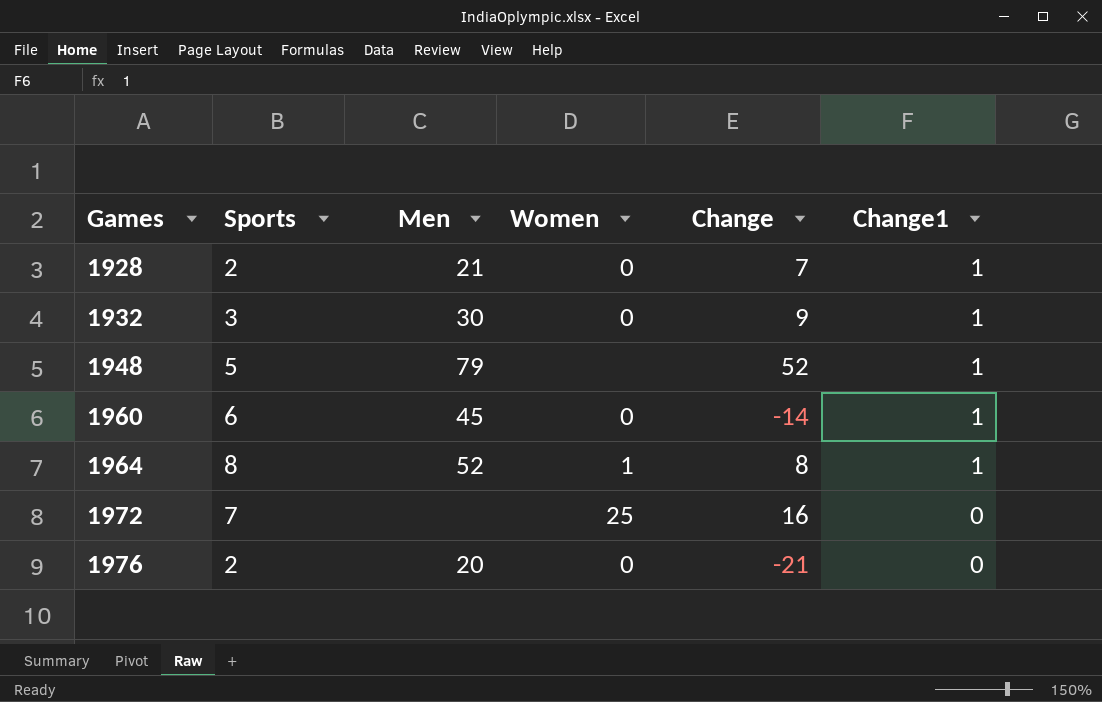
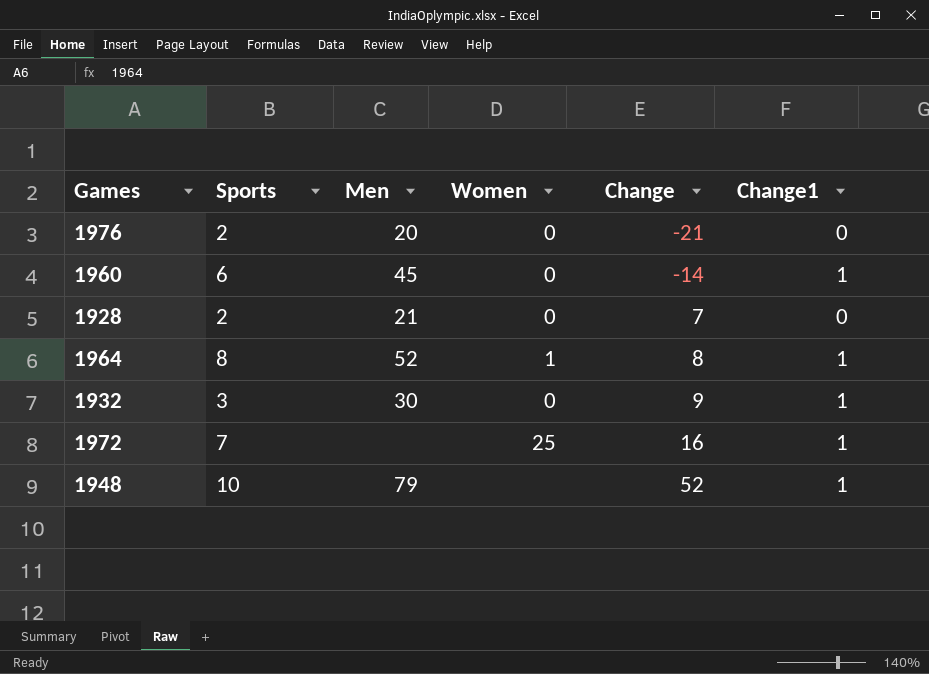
row order: Games ascending -> Change ascending
1928 | Change1: 1 -> 0
1972 | Change1: 0 -> 1
1948 | Sports: 5 -> 10

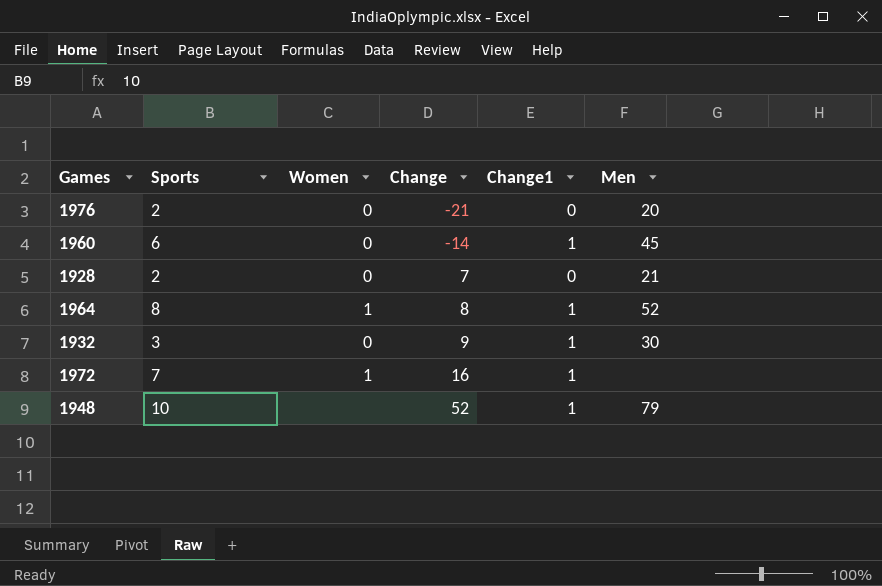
column Men | position: 3 -> 6
1972 | Women: 25 -> 1

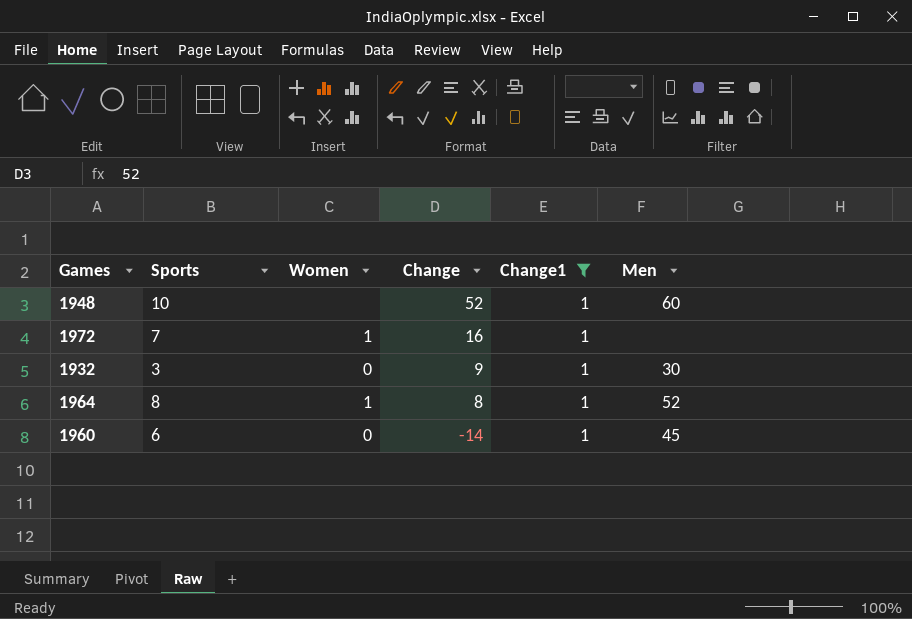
filter: none -> Change1 = 1
row order: Change ascending -> Change descending
1948 | Men: 79 -> 60

